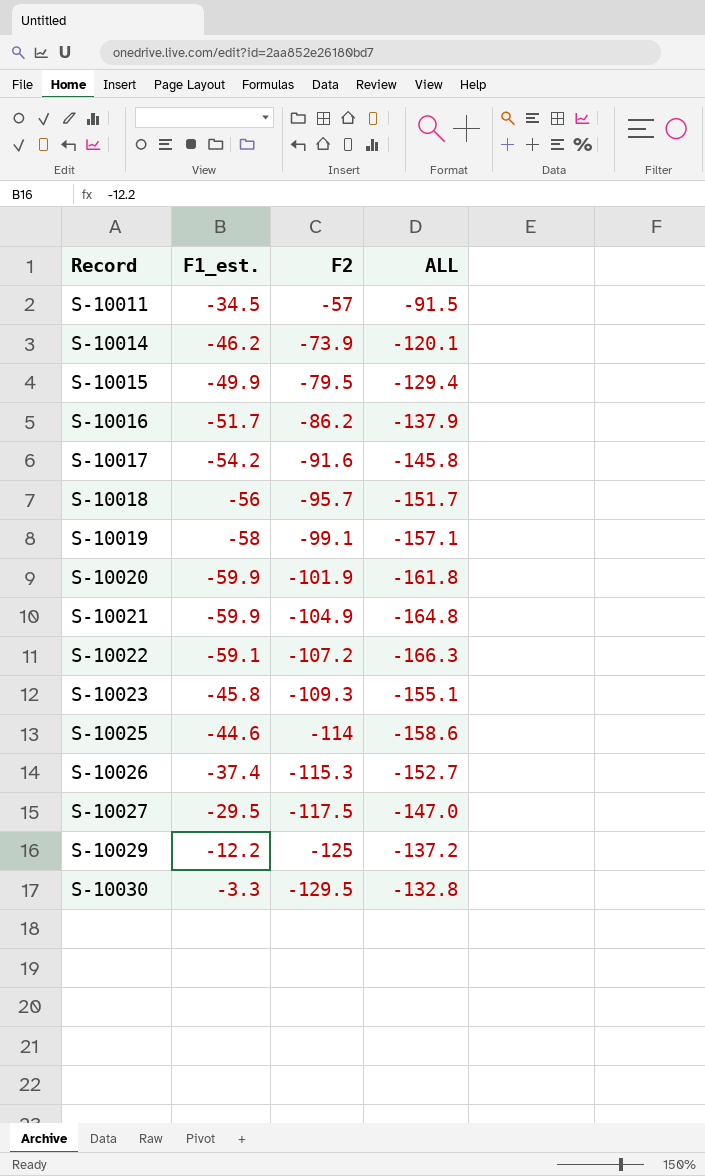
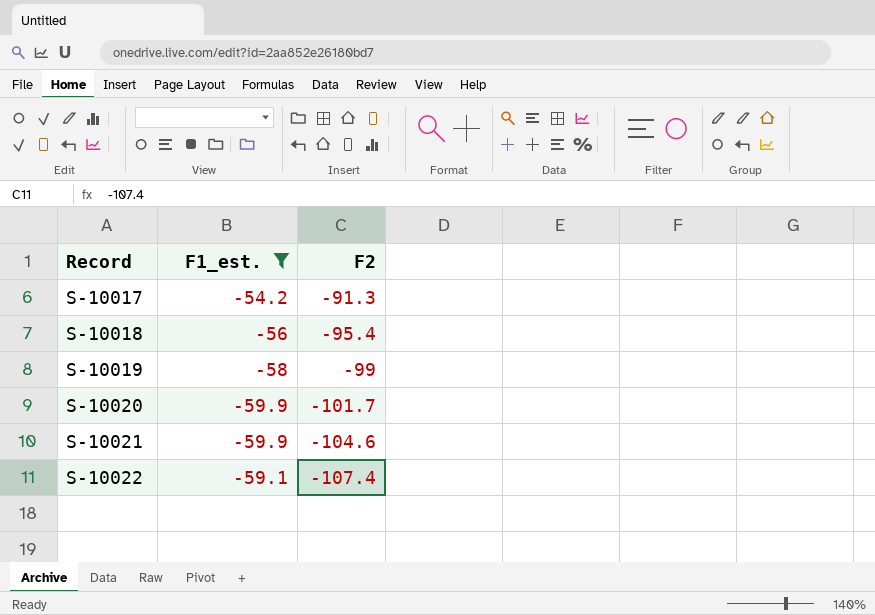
filter: none -> F1_est. <= -54.2
column ALL | formula: [F1_est.] + [F2] -> none
S-10017 | F2: -91.6 -> -91.3
S-10018 | F2: -95.7 -> -95.4
S-10019 | F2: -99.1 -> -99
S-10020 | F2: -101.9 -> -101.7
S-10021 | F2: -104.9 -> -104.6
S-10022 | F2: -107.2 -> -107.4

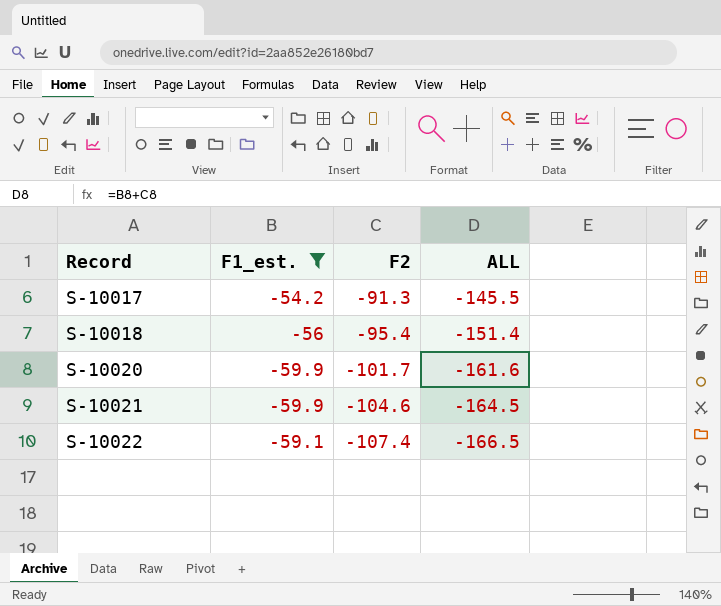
column ALL | formula: none -> [F1_est.] + [F2]
row S-10019: -58 | -99 -> none

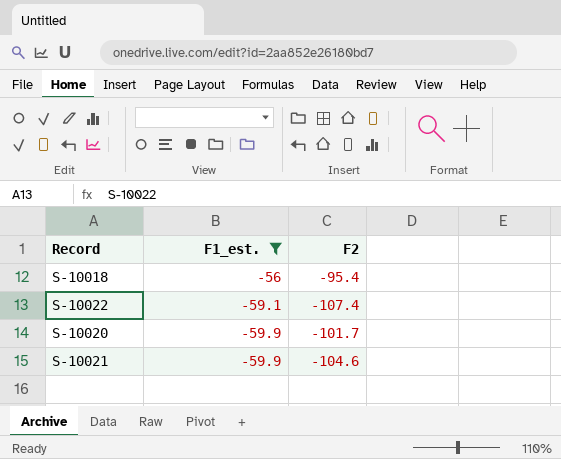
row order: Record ascending -> F1_est. descending
column ALL | formula: [F1_est.] + [F2] -> none
row S-10017: -54.2 | -91.3 | -145.5 -> none

